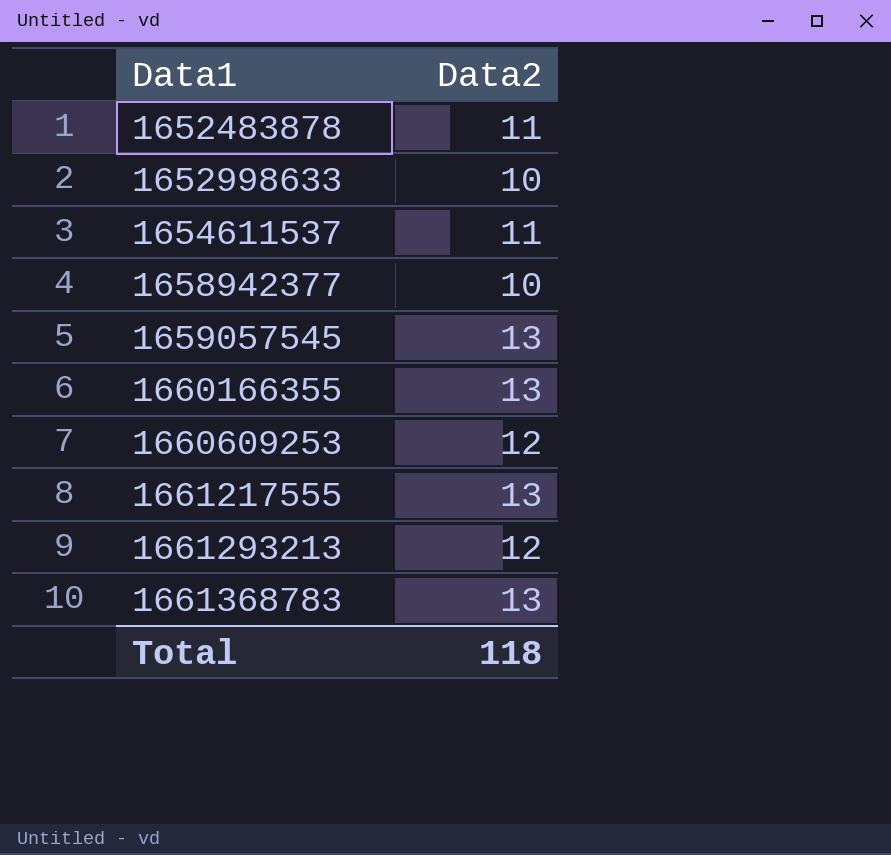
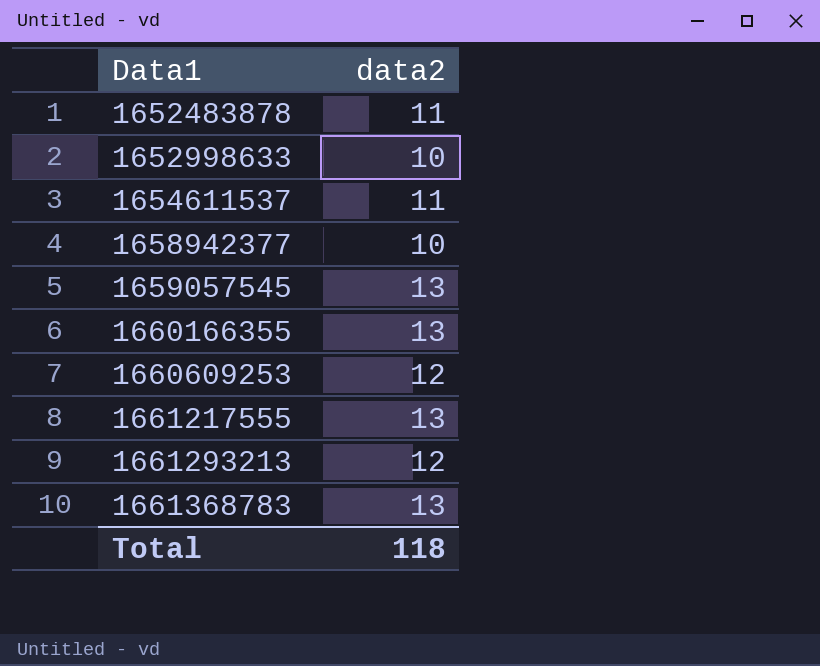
column name: Data2 -> data2

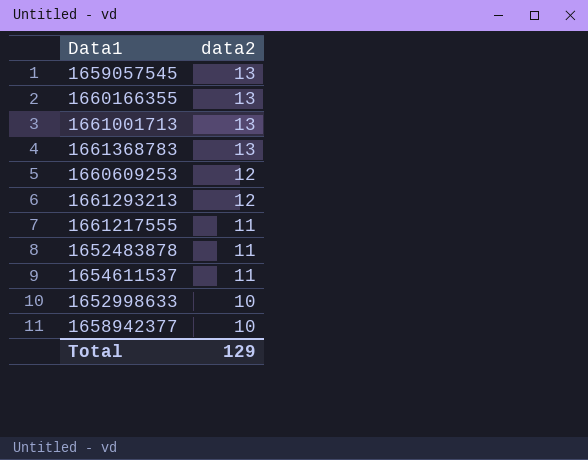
row order: Data1 ascending -> data2 descending
row 1661001713: none -> 13
1661217555 | data2: 13 -> 11
Total | data2: 118 -> 129

